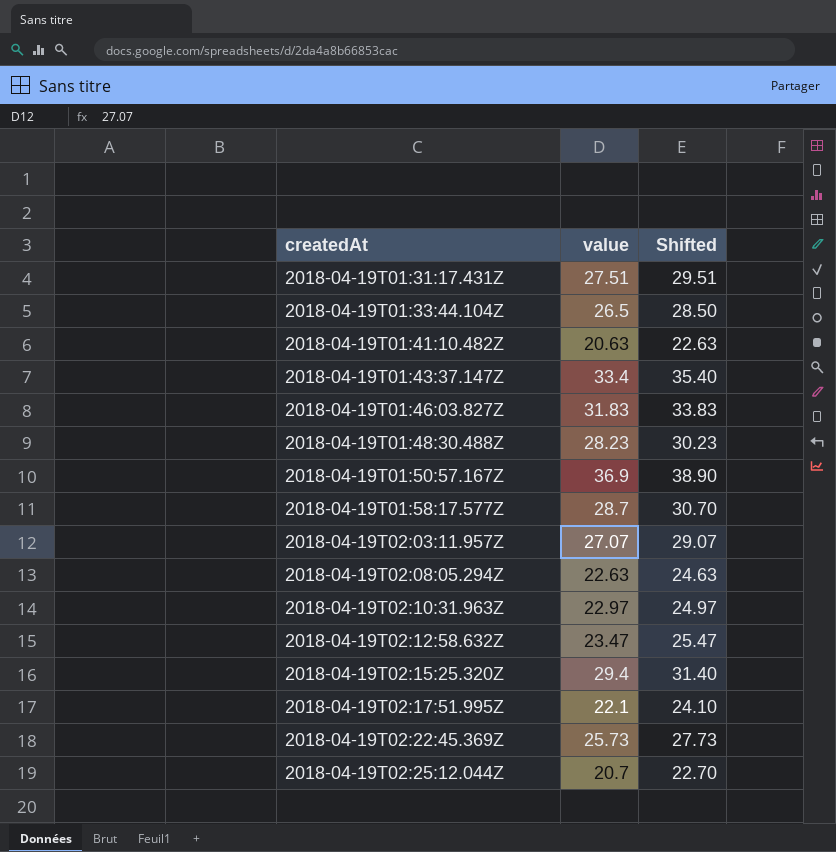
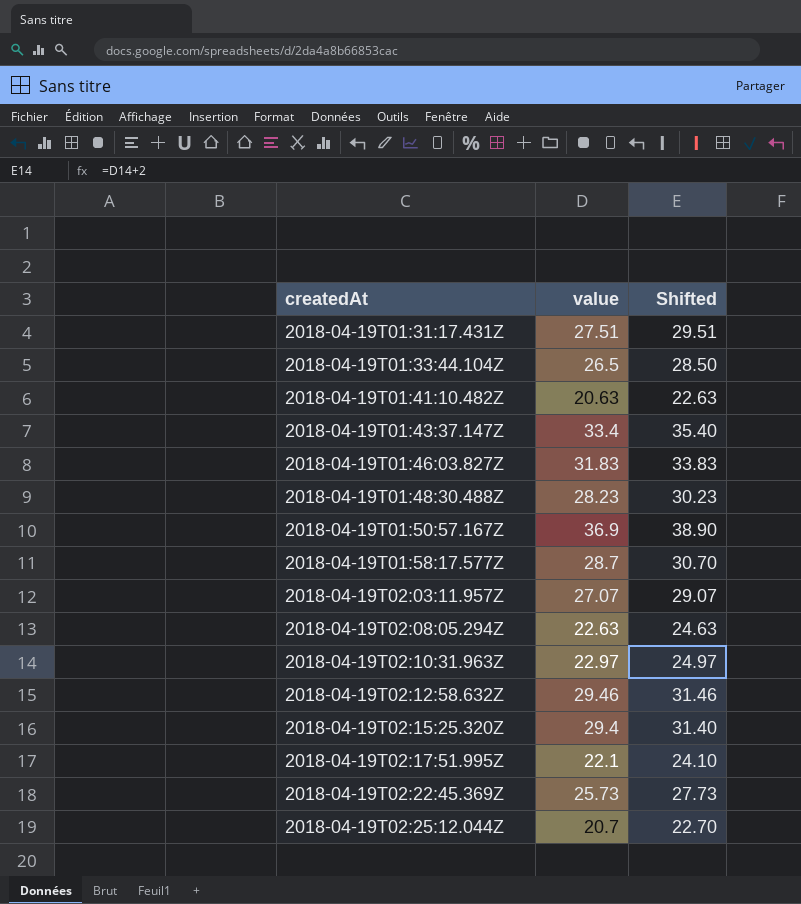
2018-04-19T02:12:58.632Z | value: 23.47 -> 29.46
2018-04-19T02:12:58.632Z | Shifted: 25.47 -> 31.46

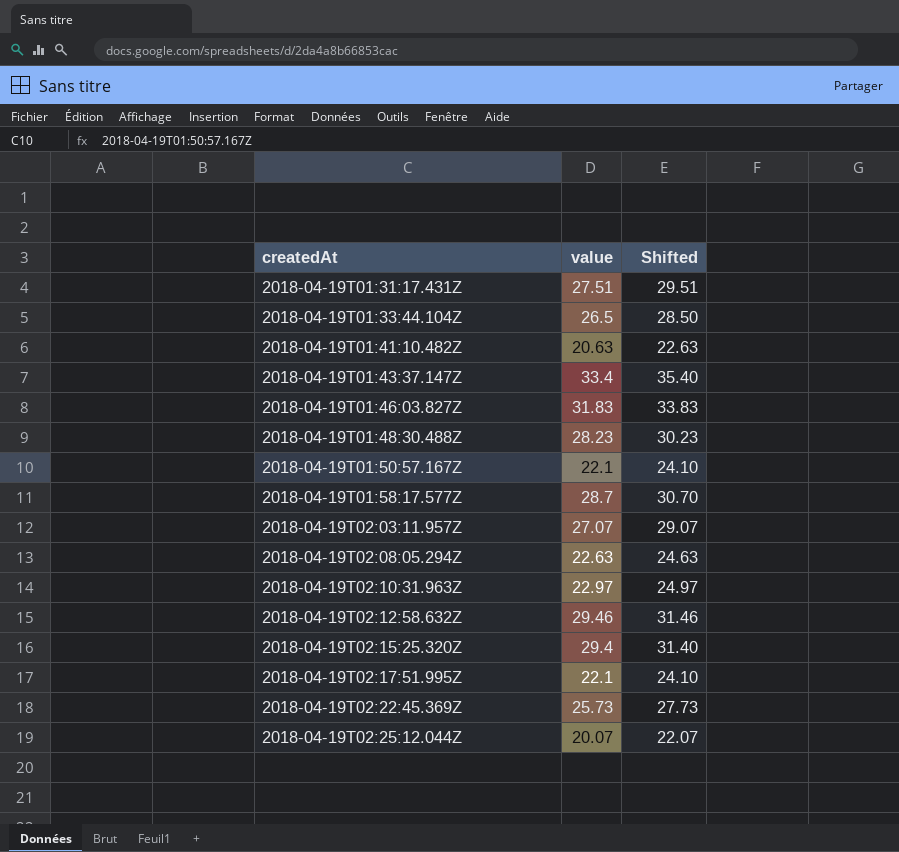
2018-04-19T01:50:57.167Z | value: 36.9 -> 22.1
2018-04-19T01:50:57.167Z | Shifted: 38.90 -> 24.10
2018-04-19T02:25:12.044Z | value: 20.7 -> 20.07
2018-04-19T02:25:12.044Z | Shifted: 22.70 -> 22.07

